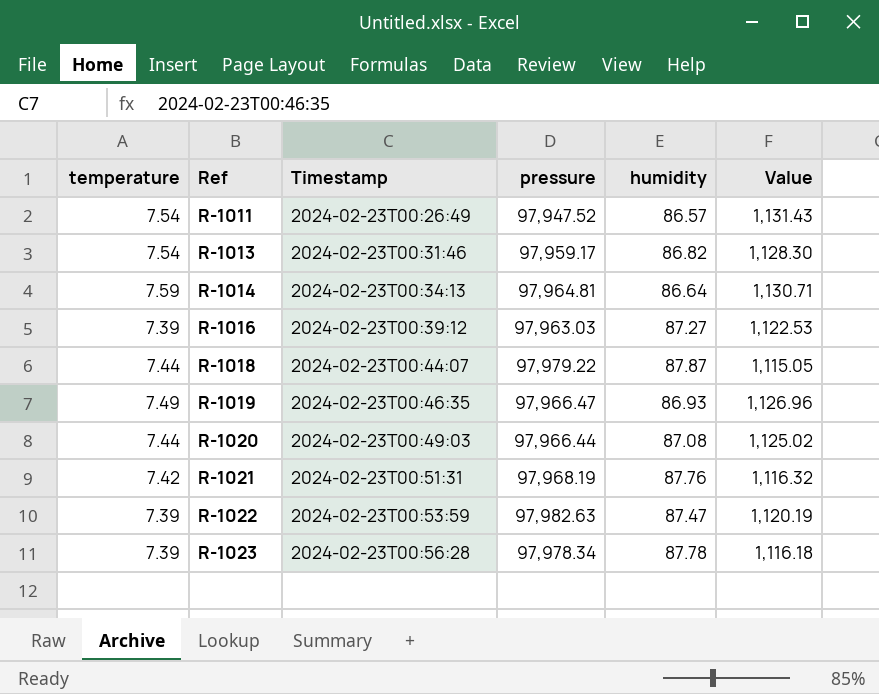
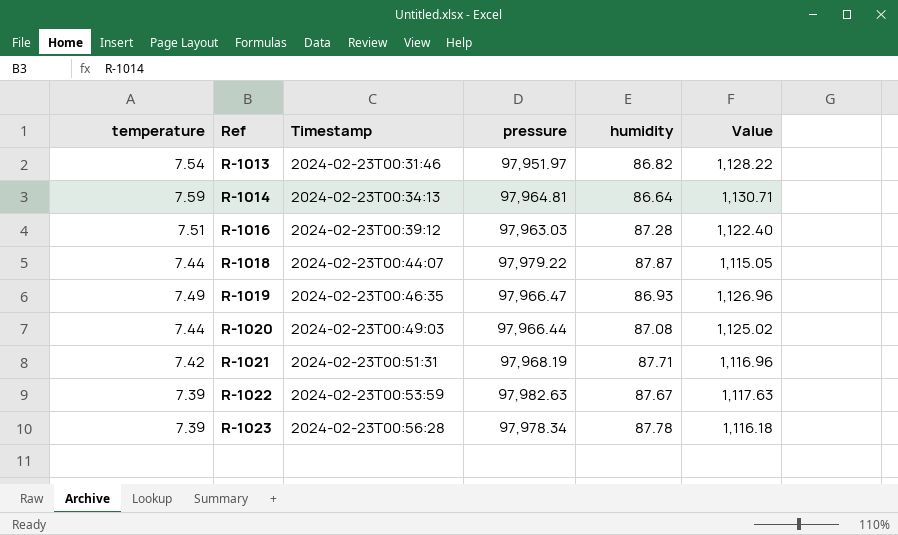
row R-1011: 7.54 | 2024-02-23T00:26:49 | 97,947.52 | 86.57 | 1,131.43 -> none
R-1013 | pressure: 97,959.17 -> 97,951.97
R-1013 | Value: 1,128.30 -> 1,128.22
R-1016 | temperature: 7.39 -> 7.51
R-1016 | humidity: 87.27 -> 87.28
R-1016 | Value: 1,122.53 -> 1,122.40
R-1021 | humidity: 87.76 -> 87.71
R-1021 | Value: 1,116.32 -> 1,116.96
R-1022 | humidity: 87.47 -> 87.67
R-1022 | Value: 1,120.19 -> 1,117.63

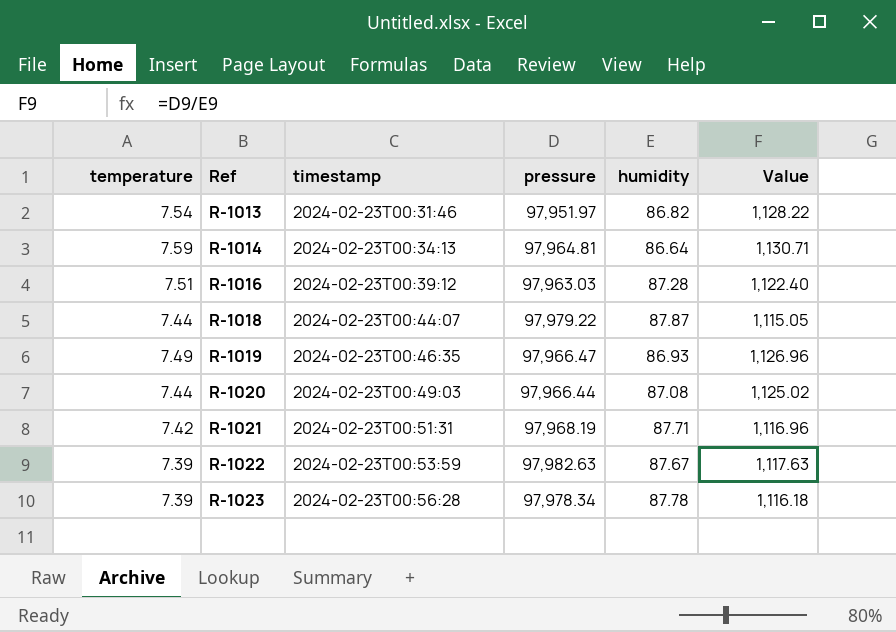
column name: Timestamp -> timestamp

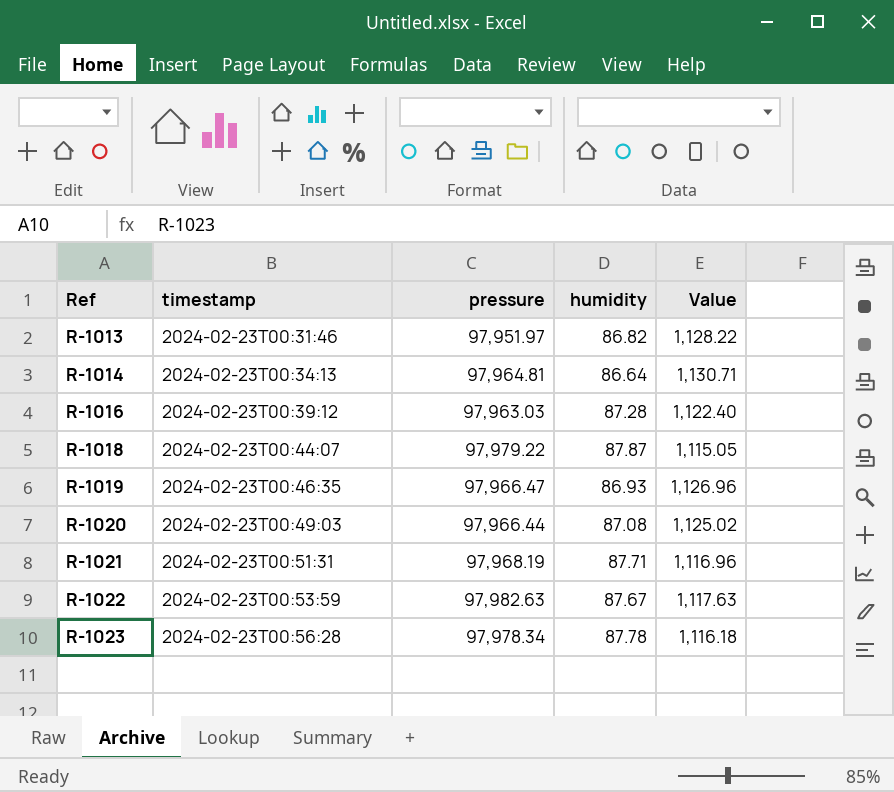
column temperature | position: 1 -> none

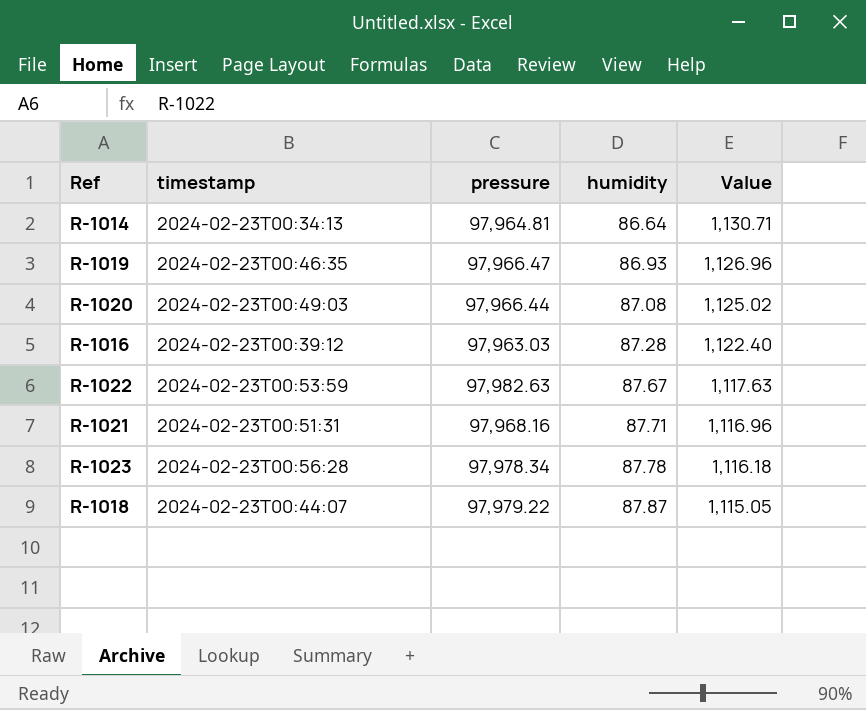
row order: Ref ascending -> humidity ascending
row R-1013: 2024-02-23T00:31:46 | 97,951.97 | 86.82 | 1,128.22 -> none
R-1021 | pressure: 97,968.19 -> 97,968.16

